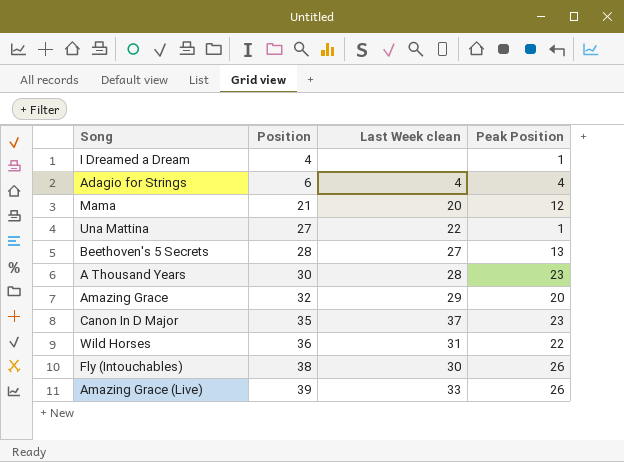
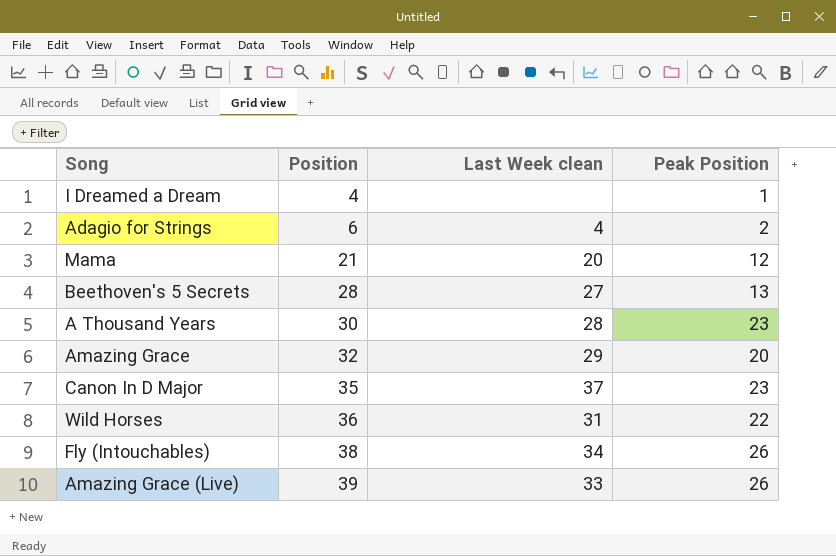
row Una Mattina: 27 | 22 | 1 -> none
Adagio for Strings | Peak Position: 4 -> 2
Fly (Intouchables) | Last Week clean: 30 -> 34

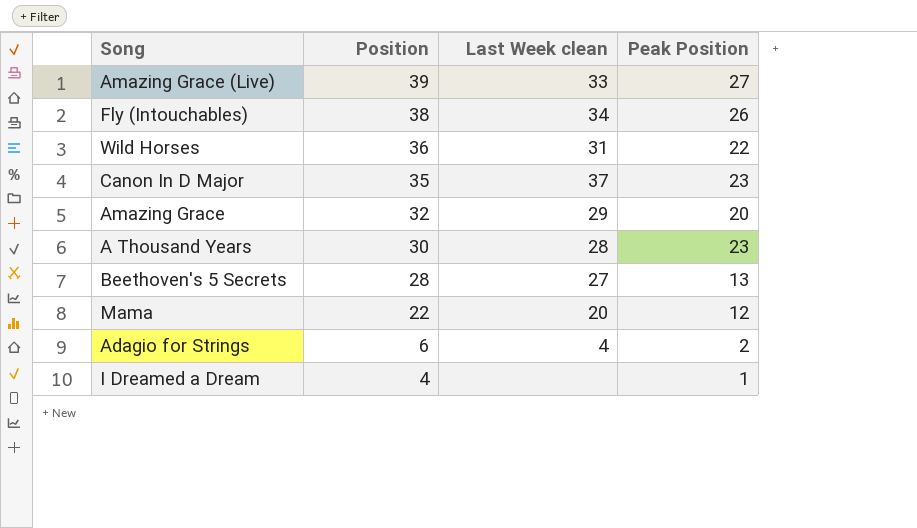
row order: Position ascending -> Position descending
Amazing Grace (Live) | Peak Position: 26 -> 27
Mama | Position: 21 -> 22

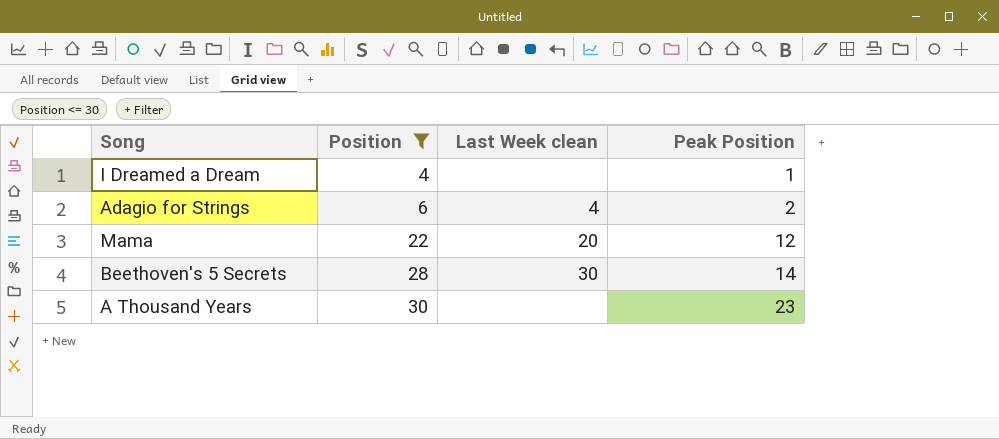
filter: none -> Position <= 30
row order: Position descending -> Position ascending
Beethoven's 5 Secrets | Last Week clean: 27 -> 30
Beethoven's 5 Secrets | Peak Position: 13 -> 14
A Thousand Years | Last Week clean: 28 -> none

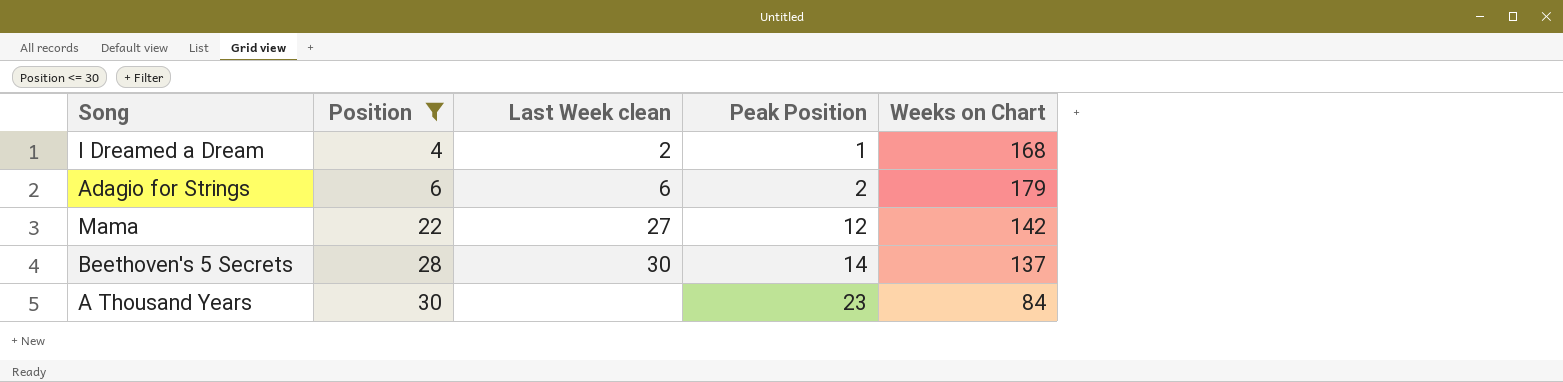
column Weeks on Chart | position: none -> 5
I Dreamed a Dream | Last Week clean: none -> 2
Adagio for Strings | Last Week clean: 4 -> 6
Mama | Last Week clean: 20 -> 27

